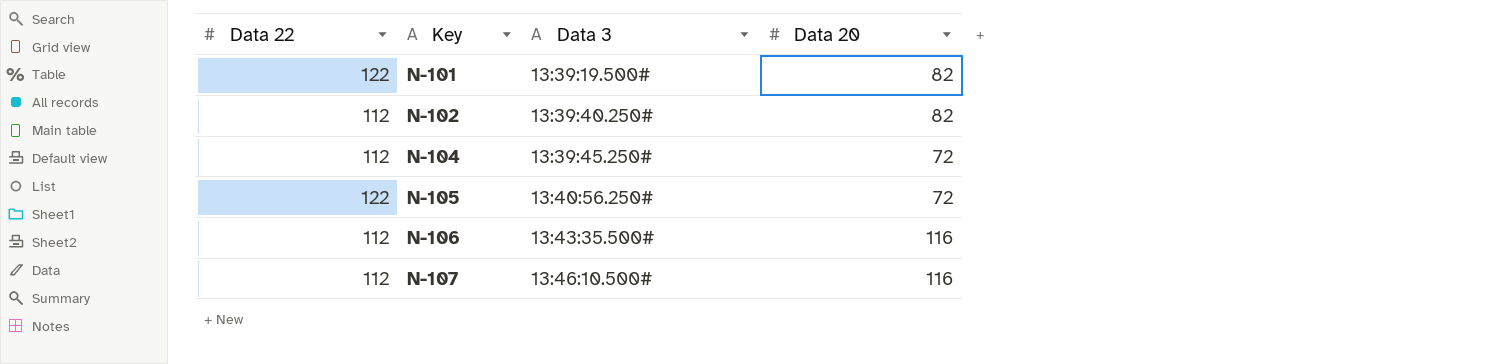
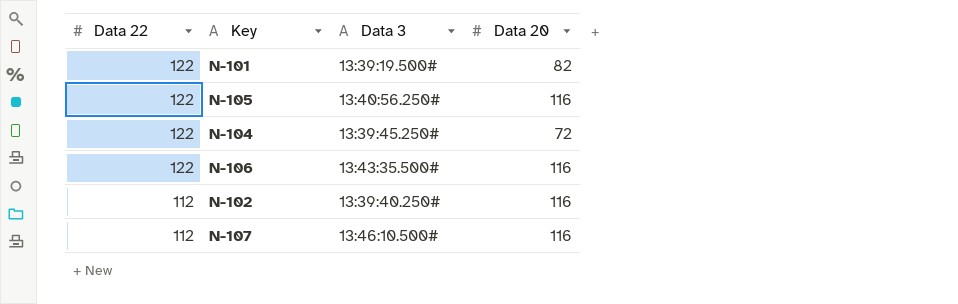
row order: Key ascending -> Data 22 descending
N-105 | Data 20: 72 -> 116
N-104 | Data 22: 112 -> 122
N-106 | Data 22: 112 -> 122
N-102 | Data 20: 82 -> 116

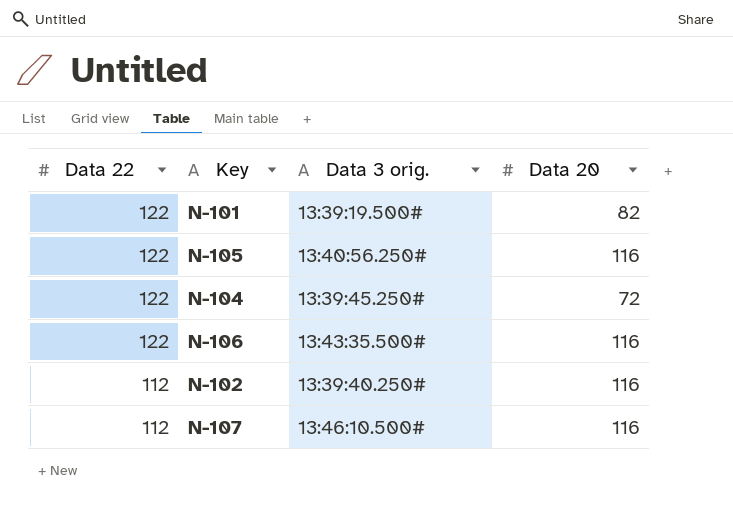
column name: Data 3 -> Data 3 orig.

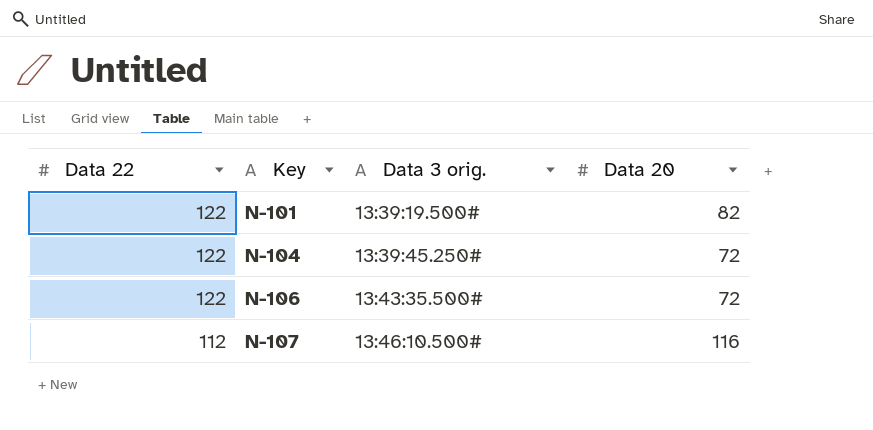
row N-105: 122 | 13:40:56.250# | 116 -> none
row N-102: 112 | 13:39:40.250# | 116 -> none
N-106 | Data 20: 116 -> 72

